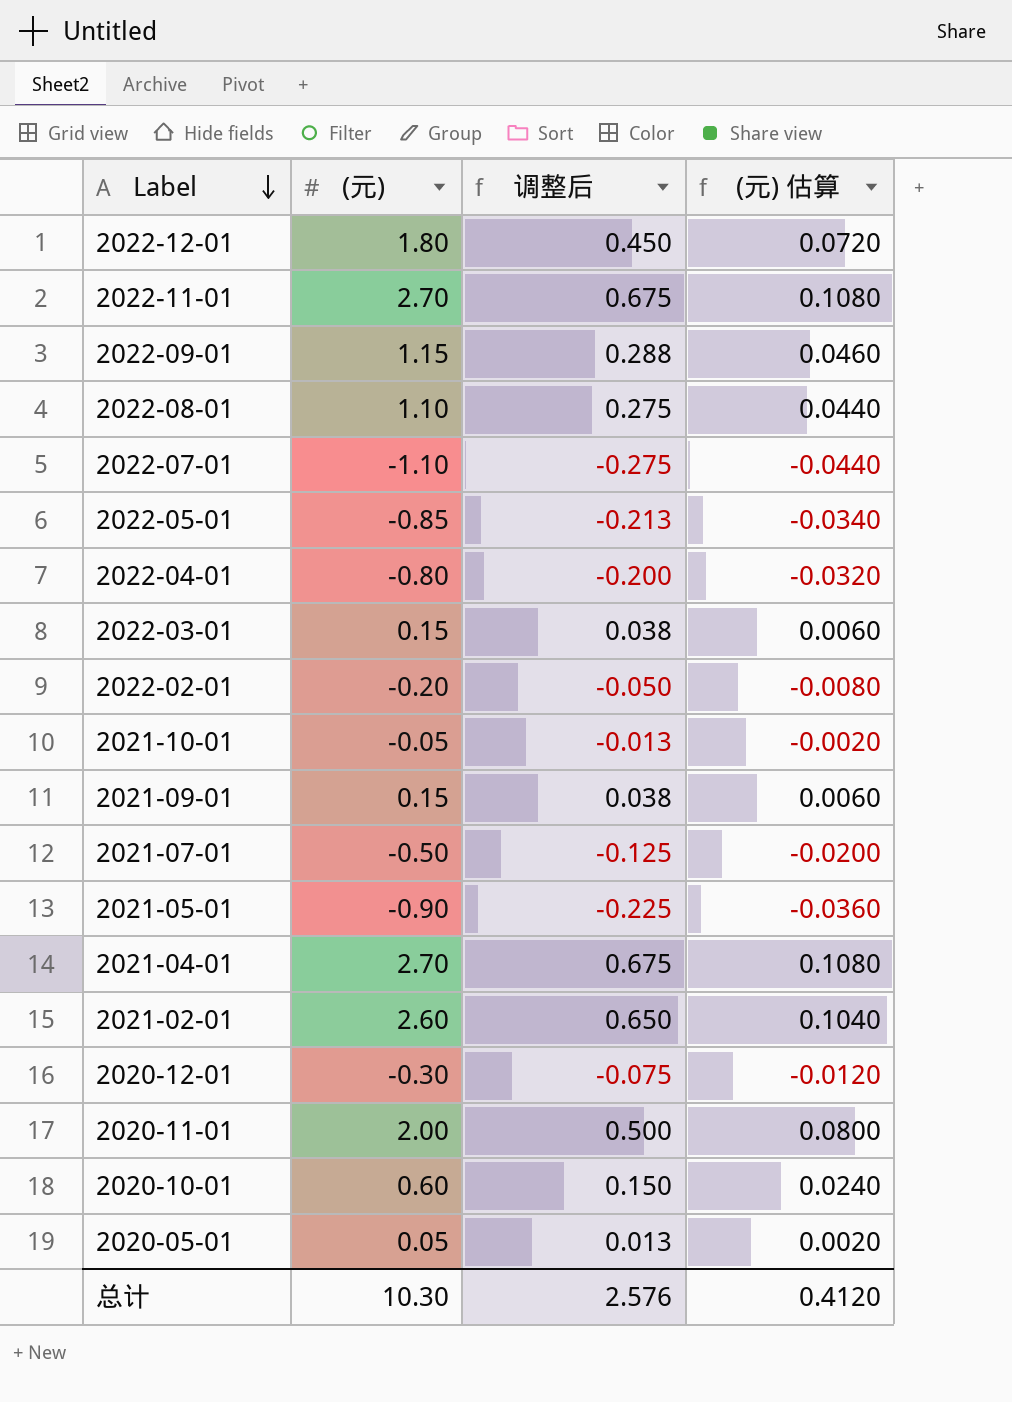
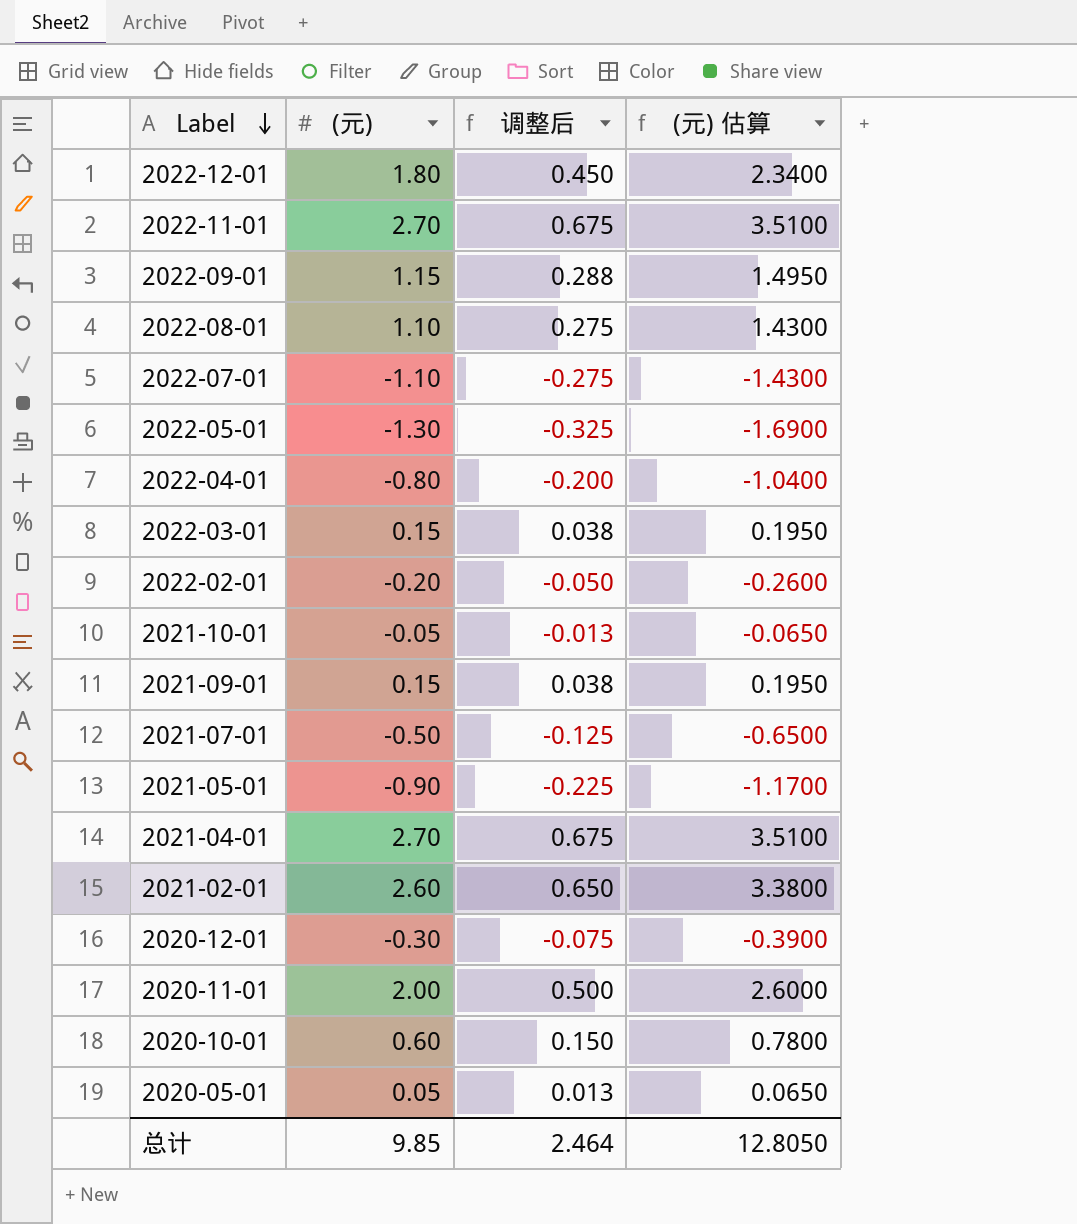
column (元) 估算 | formula: [(元)] * 0.04 -> [(元)] * 1.3
2022-05-01 | (元): -0.85 -> -1.30
2022-05-01 | 调整后: -0.213 -> -0.325
总计 | (元): 10.30 -> 9.85
总计 | 调整后: 2.576 -> 2.464
总计 | (元) 估算: 0.4120 -> 12.8050

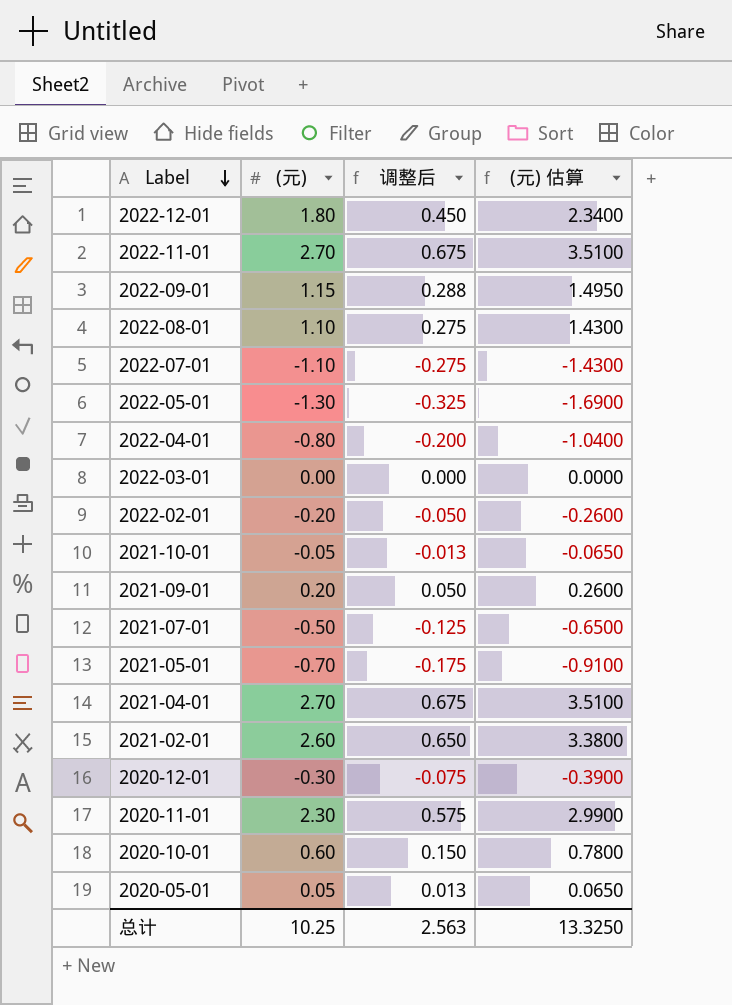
2022-03-01 | (元): 0.15 -> 0.00
2022-03-01 | 调整后: 0.038 -> 0.000
2022-03-01 | (元) 估算: 0.1950 -> 0.0000
2021-09-01 | (元): 0.15 -> 0.20
2021-09-01 | 调整后: 0.038 -> 0.050
2021-09-01 | (元) 估算: 0.1950 -> 0.2600
2021-05-01 | (元): -0.90 -> -0.70
2021-05-01 | 调整后: -0.225 -> -0.175
2021-05-01 | (元) 估算: -1.1700 -> -0.9100
2020-11-01 | (元): 2.00 -> 2.30
2020-11-01 | 调整后: 0.500 -> 0.575
2020-11-01 | (元) 估算: 2.6000 -> 2.9900
总计 | (元): 9.85 -> 10.25
总计 | 调整后: 2.464 -> 2.563
总计 | (元) 估算: 12.8050 -> 13.3250

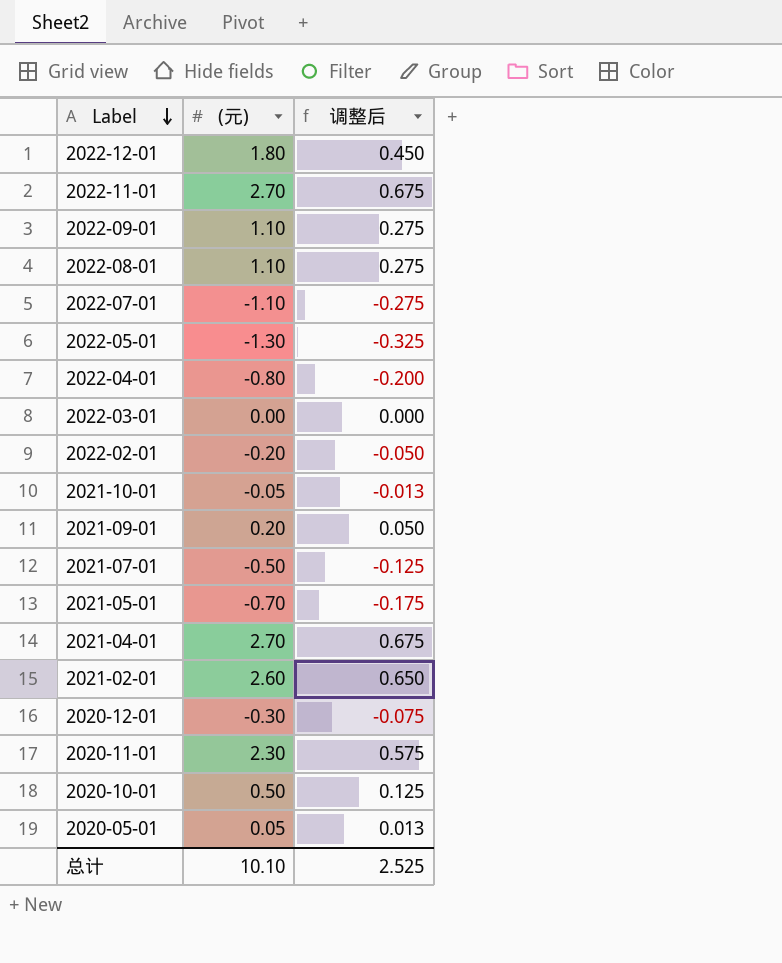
column (元) 估算 | formula: [(元)] * 1.3 -> none
2022-09-01 | (元): 1.15 -> 1.10
2022-09-01 | 调整后: 0.288 -> 0.275
2020-10-01 | (元): 0.60 -> 0.50
2020-10-01 | 调整后: 0.150 -> 0.125
总计 | (元): 10.25 -> 10.10
总计 | 调整后: 2.563 -> 2.525

